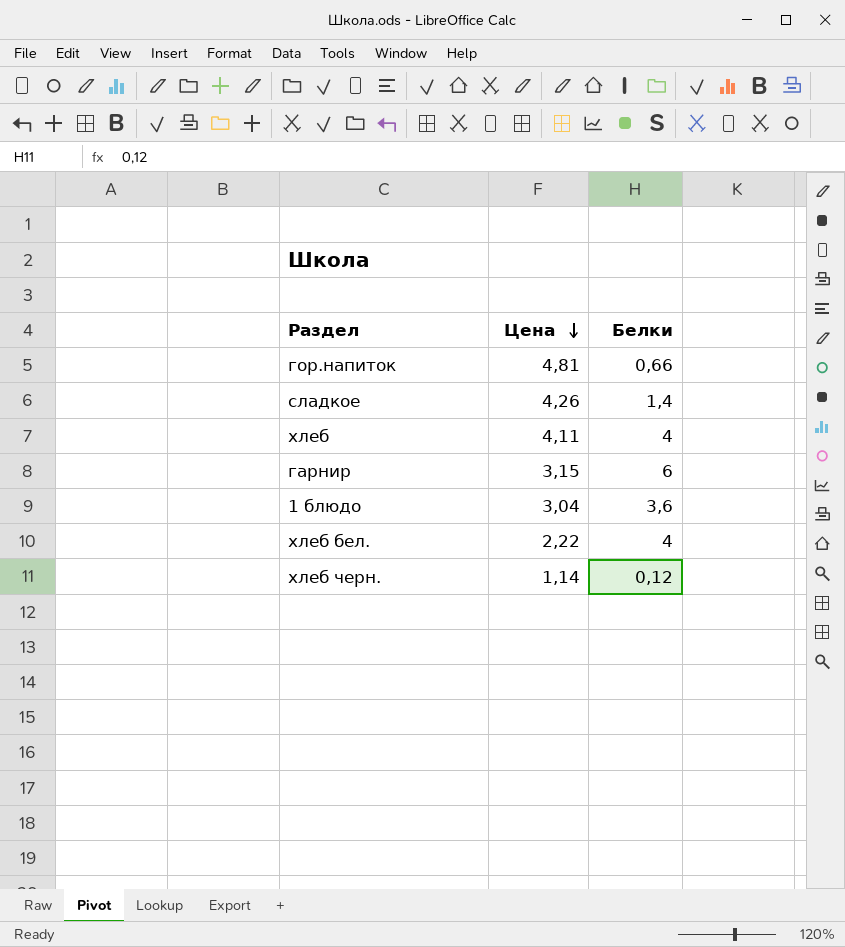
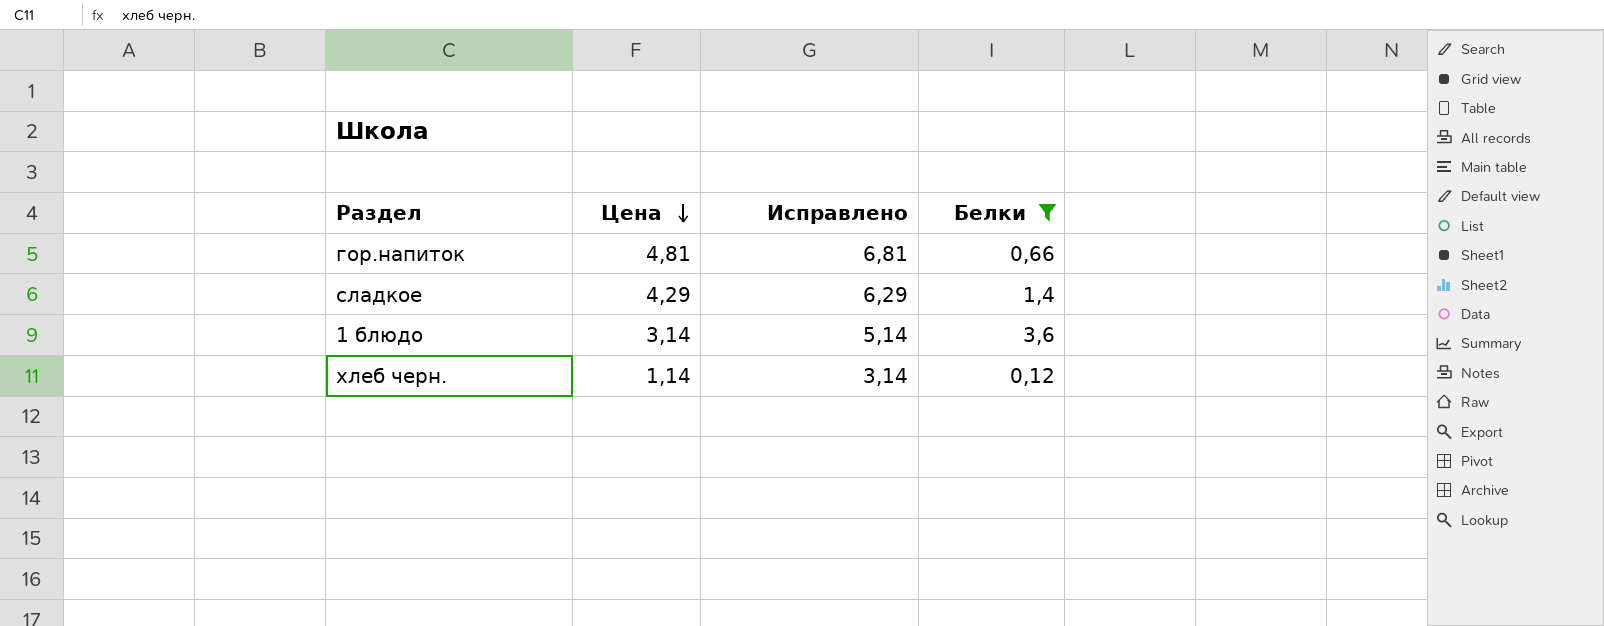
filter: none -> Белки <= 3,6
column Исправлено | formula: none -> [Цена] + 2
сладкое | Цена: 4,26 -> 4,29
1 блюдо | Цена: 3,04 -> 3,14

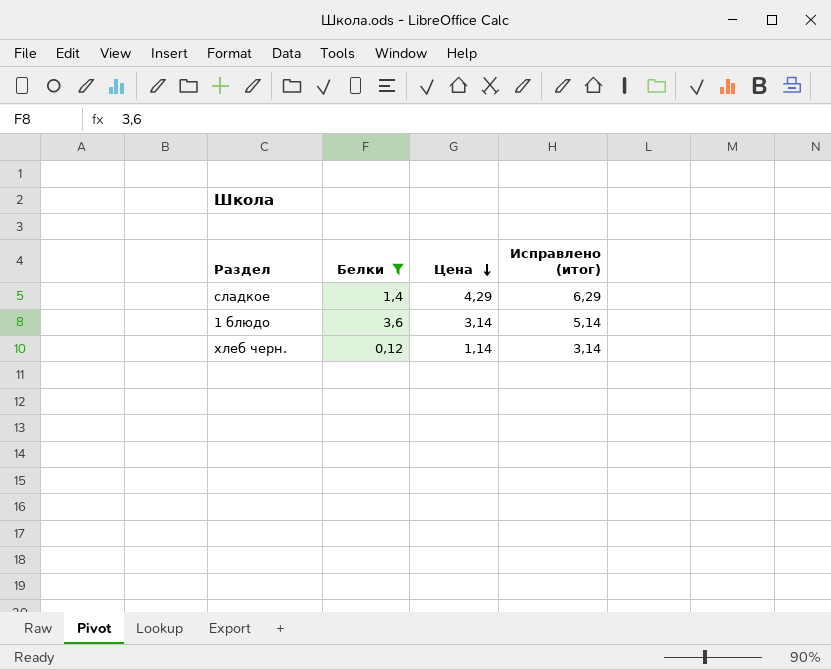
column Белки | position: 4 -> 2
column name: Исправлено -> Исправлено (итог)
row гор.напиток: 4,81 | 6,81 | 0,66 -> none

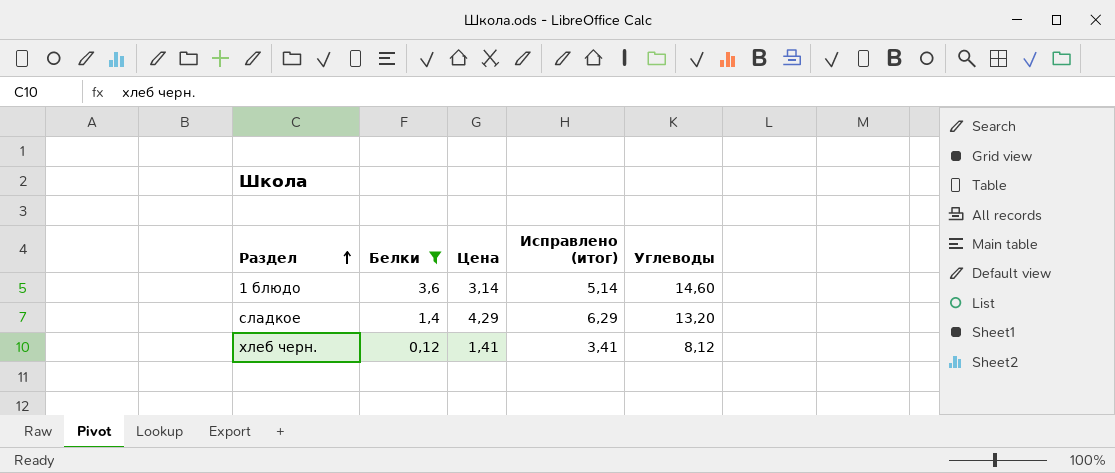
row order: Цена descending -> Раздел ascending
column Углеводы | position: none -> 5
хлеб черн. | Цена: 1,14 -> 1,41
хлеб черн. | Исправлено (итог): 3,14 -> 3,41

